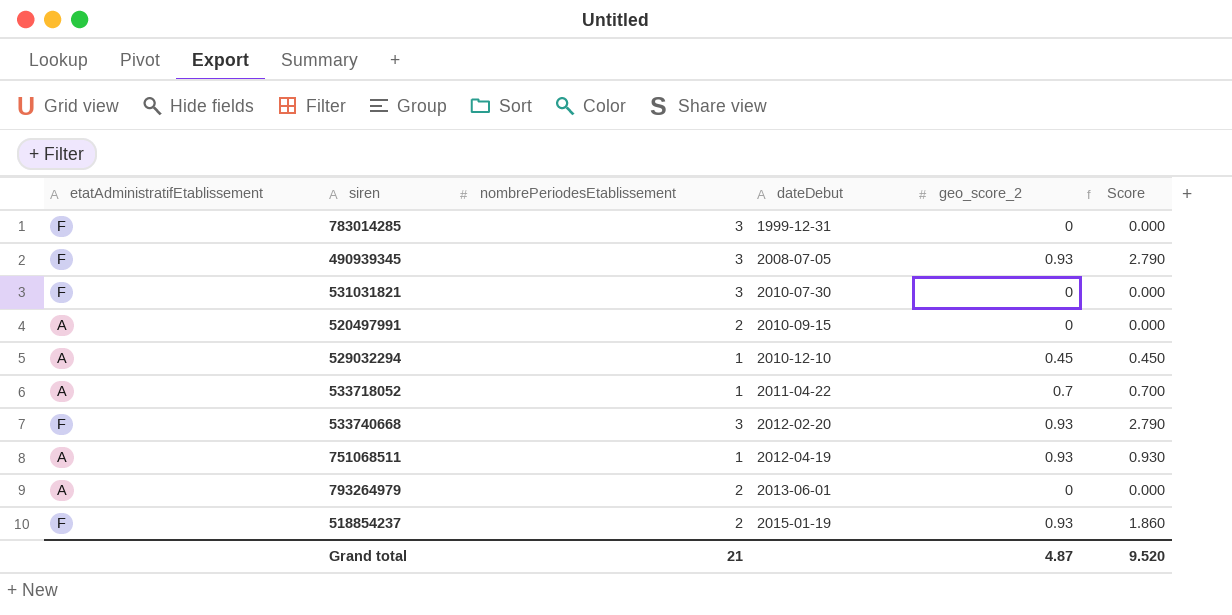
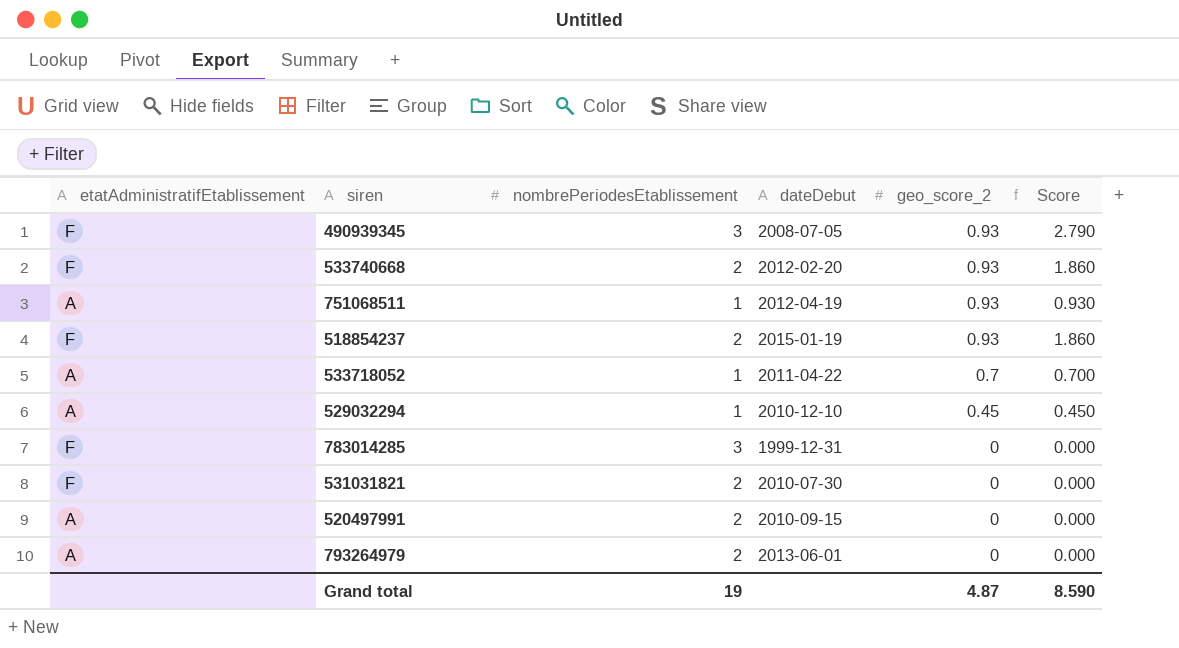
row order: dateDebut ascending -> geo_score_2 descending
533740668 | nombrePeriodesEtablissement: 3 -> 2
533740668 | Score: 2.790 -> 1.860
531031821 | nombrePeriodesEtablissement: 3 -> 2
Grand total | nombrePeriodesEtablissement: 21 -> 19
Grand total | Score: 9.520 -> 8.590

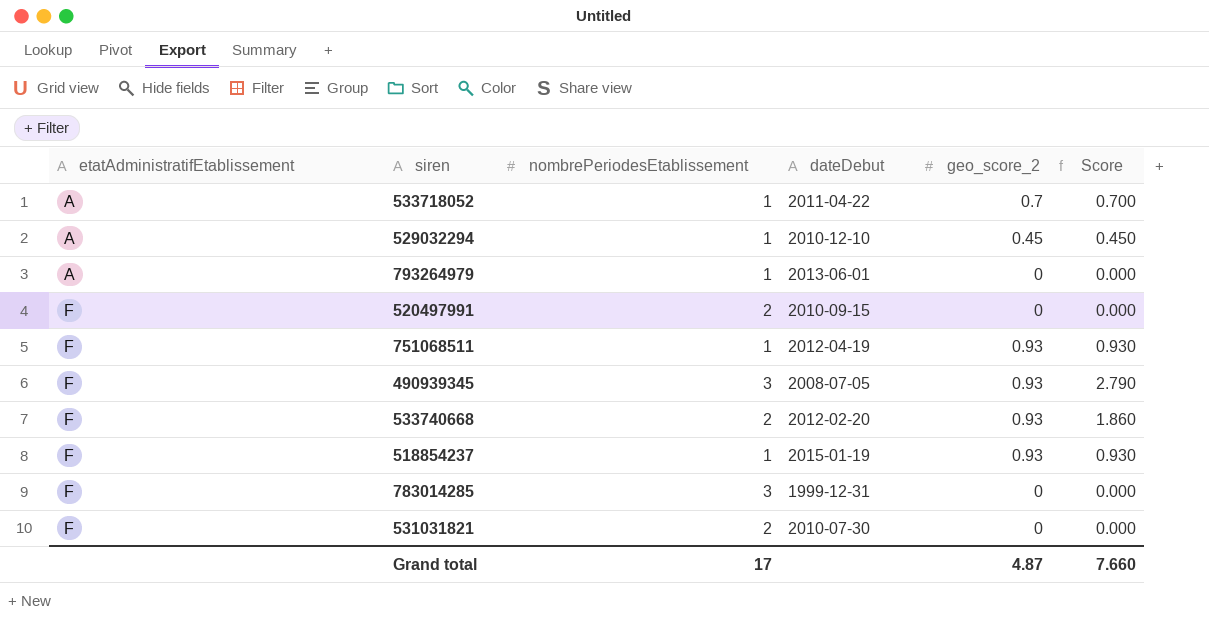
row order: geo_score_2 descending -> etatAdministratifEtablissement ascending
793264979 | nombrePeriodesEtablissement: 2 -> 1
520497991 | etatAdministratifEtablissement: A -> F
751068511 | etatAdministratifEtablissement: A -> F
518854237 | nombrePeriodesEtablissement: 2 -> 1
518854237 | Score: 1.860 -> 0.930
Grand total | nombrePeriodesEtablissement: 19 -> 17
Grand total | Score: 8.590 -> 7.660

